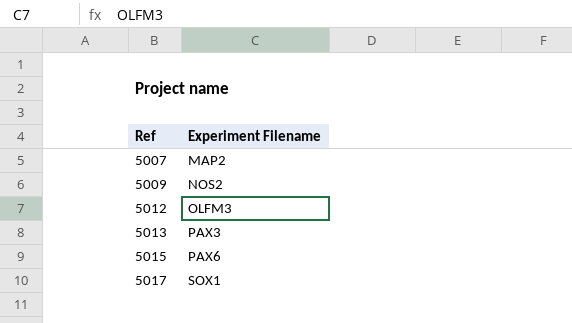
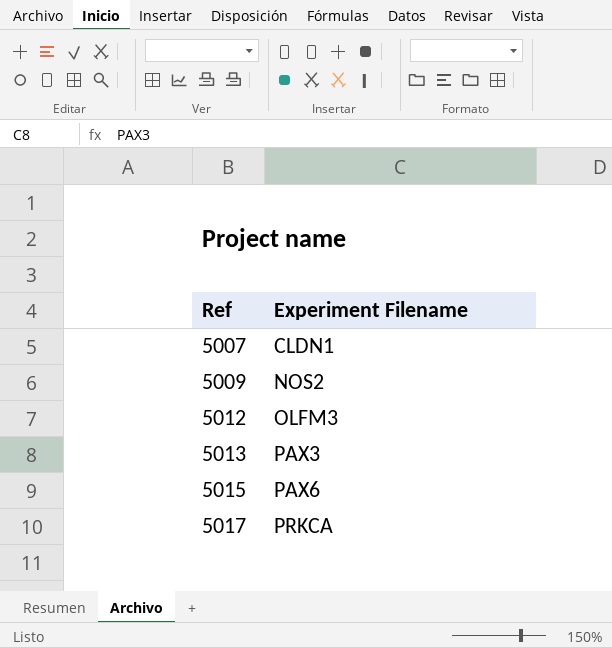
5007 | Experiment Filename: MAP2 -> CLDN1
5017 | Experiment Filename: SOX1 -> PRKCA

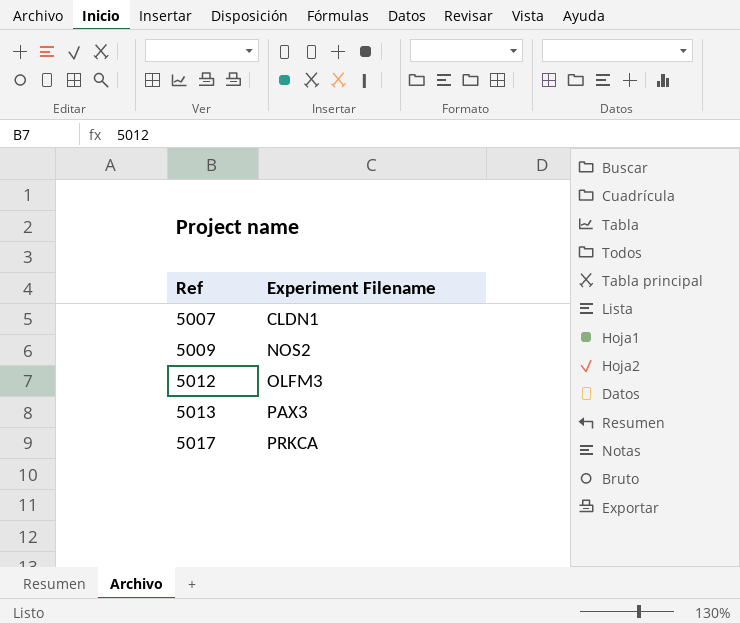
row 5015: PAX6 -> none

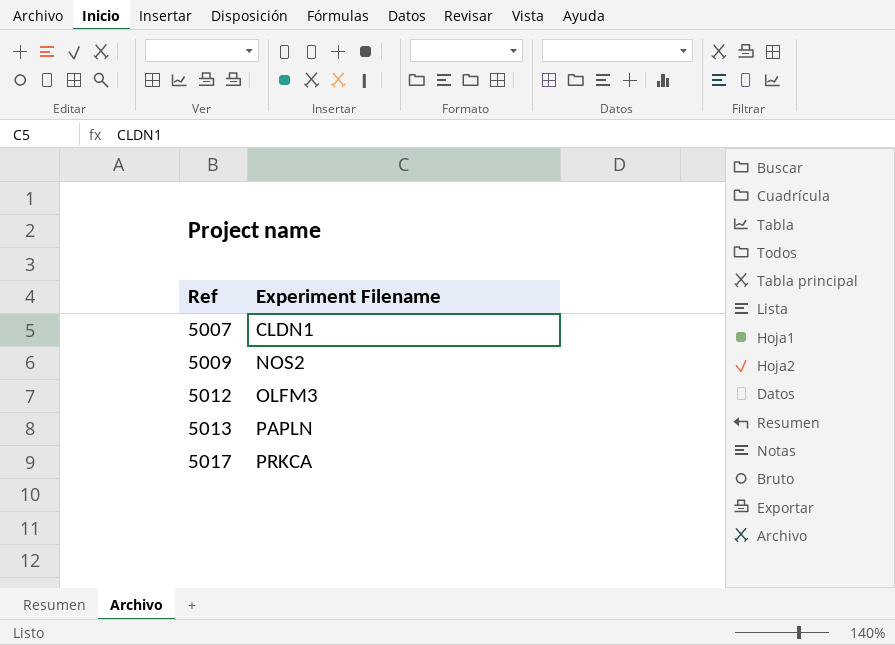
5013 | Experiment Filename: PAX3 -> PAPLN

